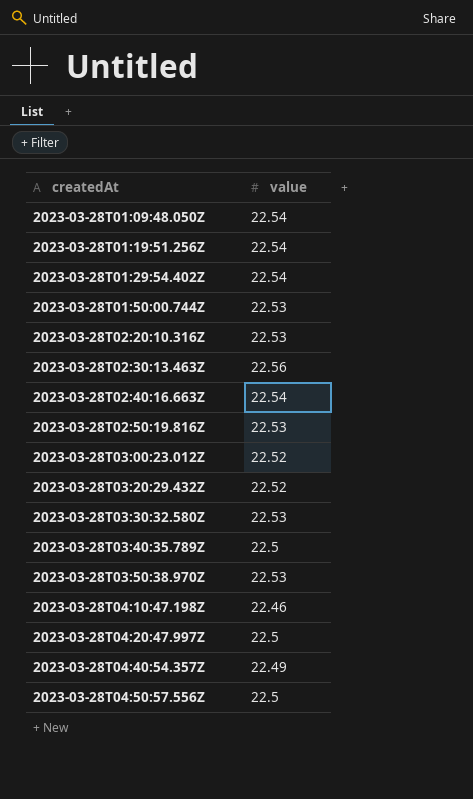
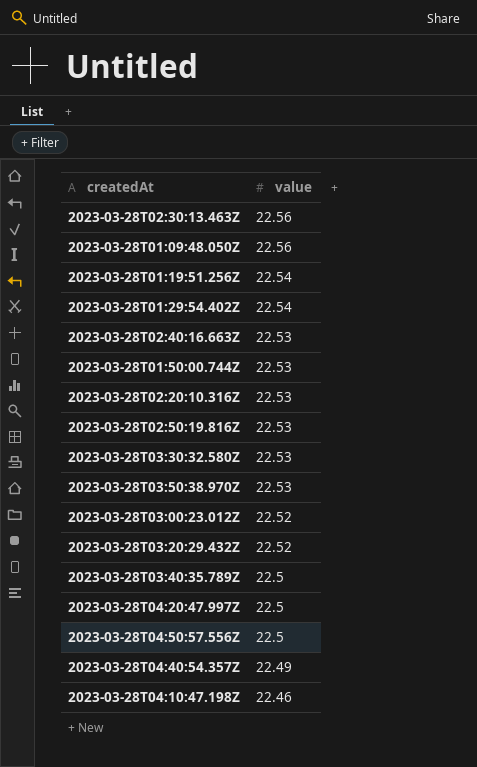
row order: createdAt ascending -> value descending
2023-03-28T01:09:48.050Z | value: 22.54 -> 22.56
2023-03-28T02:40:16.663Z | value: 22.54 -> 22.53

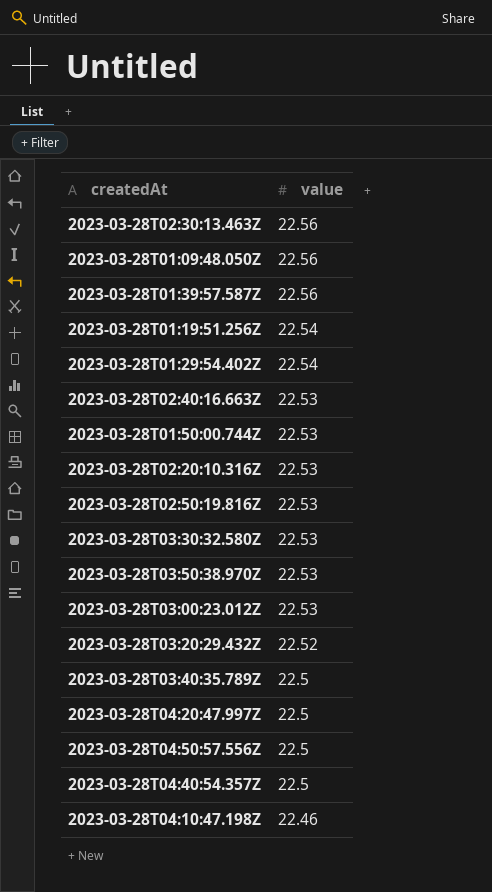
row 2023-03-28T01:39:57.587Z: none -> 22.56
2023-03-28T03:00:23.012Z | value: 22.52 -> 22.53
2023-03-28T04:40:54.357Z | value: 22.49 -> 22.5

